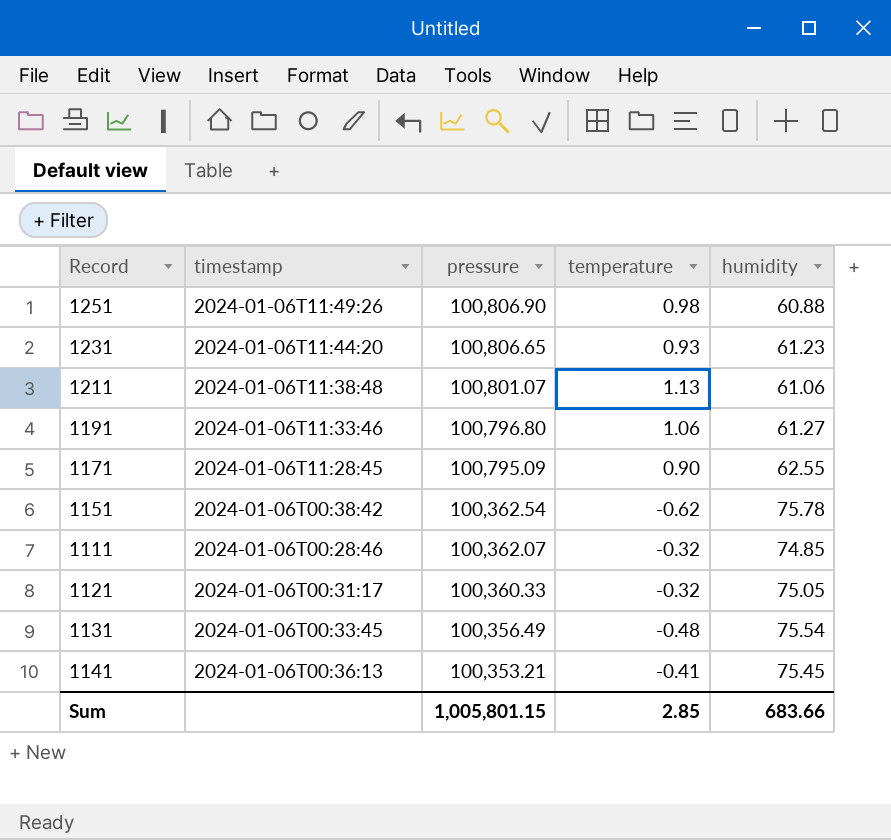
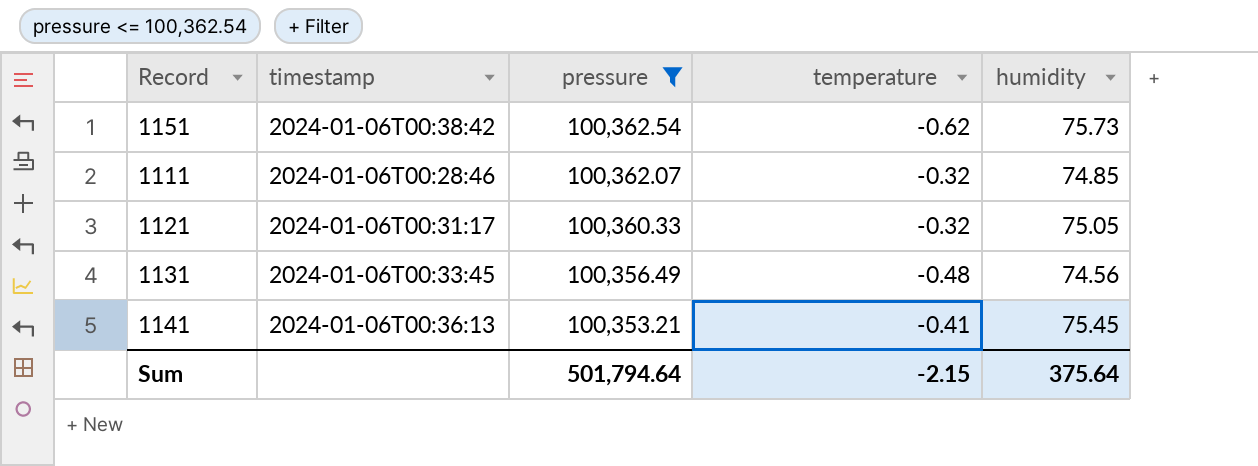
filter: none -> pressure <= 100,362.54
1151 | humidity: 75.78 -> 75.73
1131 | humidity: 75.54 -> 74.56
Sum | pressure: 1,005,801.15 -> 501,794.64
Sum | temperature: 2.85 -> -2.15
Sum | humidity: 683.66 -> 375.64

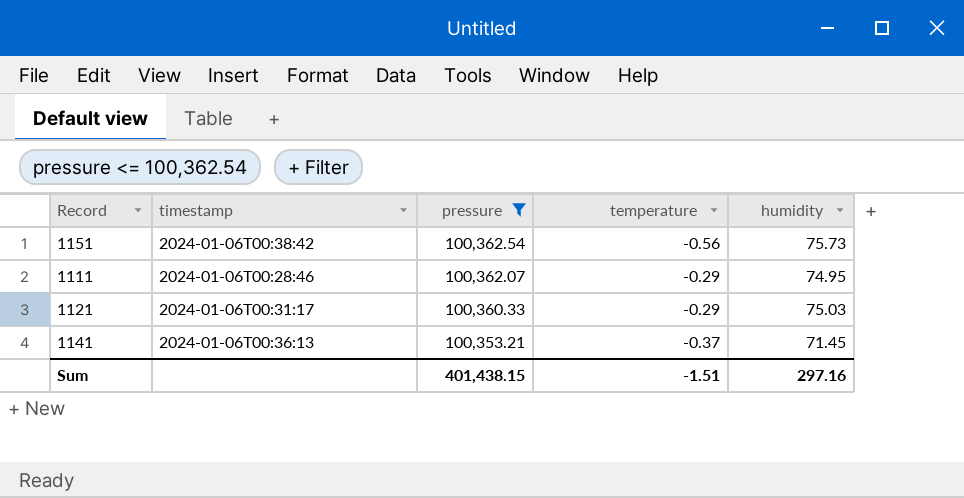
row 1131: 2024-01-06T00:33:45 | 100,356.49 | -0.48 | 74.56 -> none
1151 | temperature: -0.62 -> -0.56
1111 | temperature: -0.32 -> -0.29
1111 | humidity: 74.85 -> 74.95
1121 | temperature: -0.32 -> -0.29
1121 | humidity: 75.05 -> 75.03
1141 | temperature: -0.41 -> -0.37
1141 | humidity: 75.45 -> 71.45
Sum | pressure: 501,794.64 -> 401,438.15
Sum | temperature: -2.15 -> -1.51
Sum | humidity: 375.64 -> 297.16

